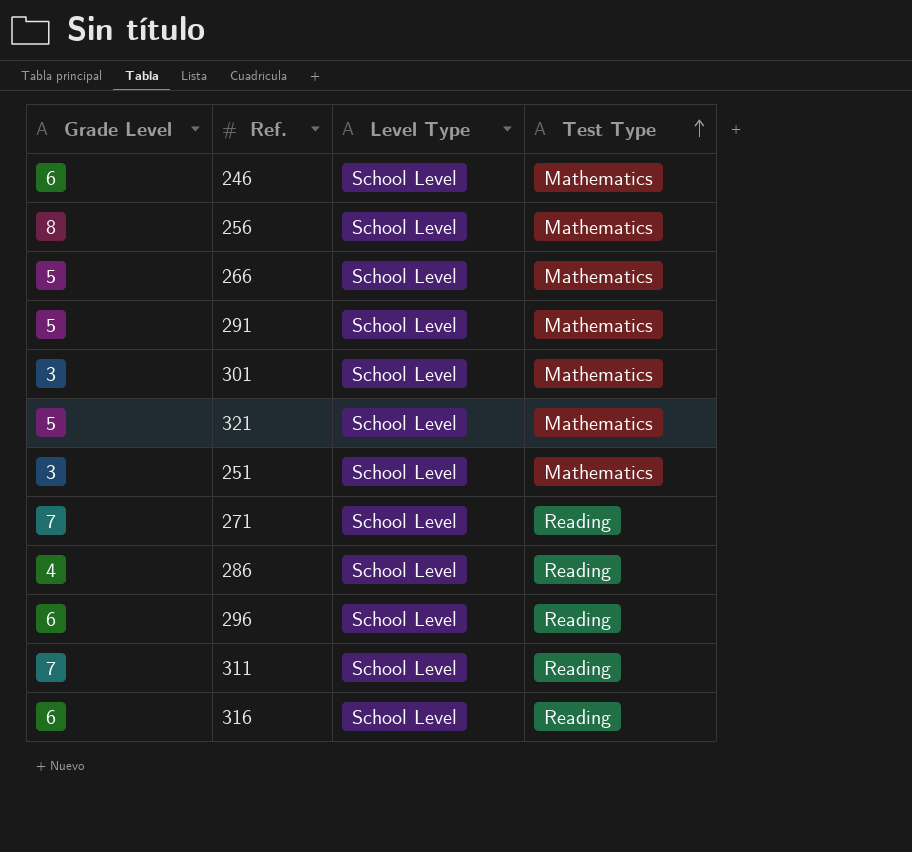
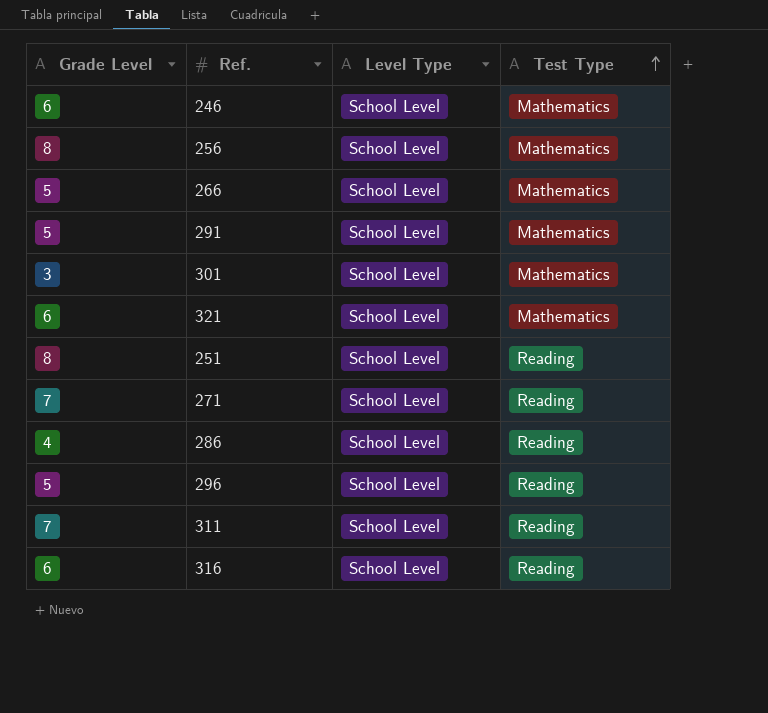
321 | Grade Level: 5 -> 6
251 | Grade Level: 3 -> 8
251 | Test Type: Mathematics -> Reading
296 | Grade Level: 6 -> 5

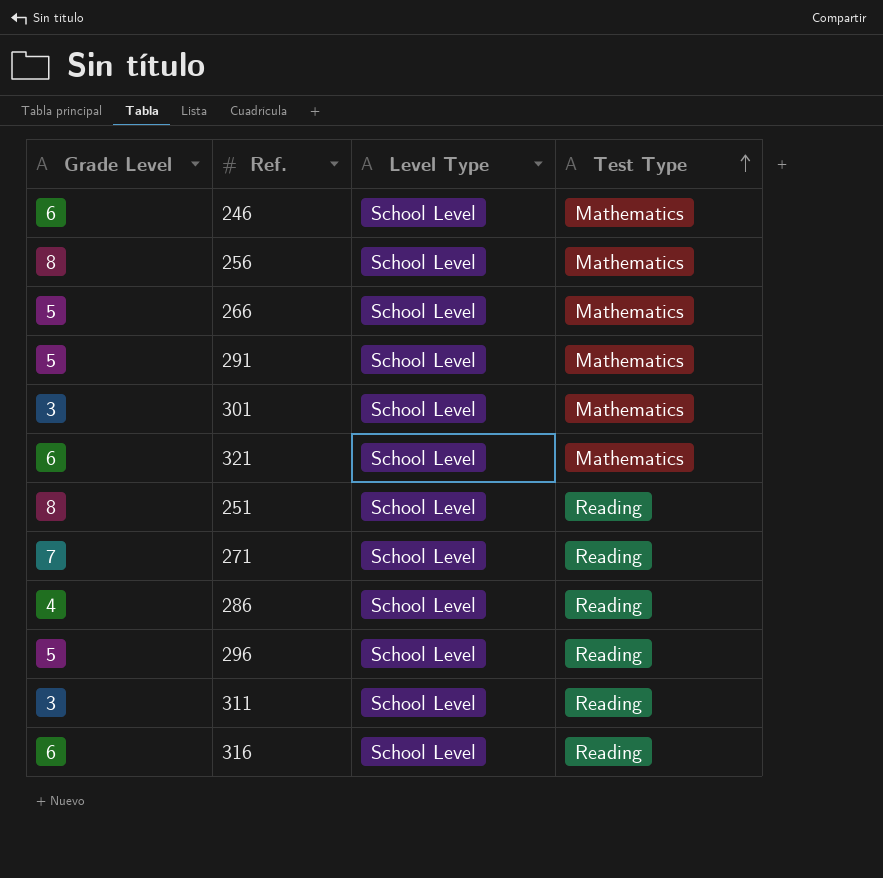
311 | Grade Level: 7 -> 3

